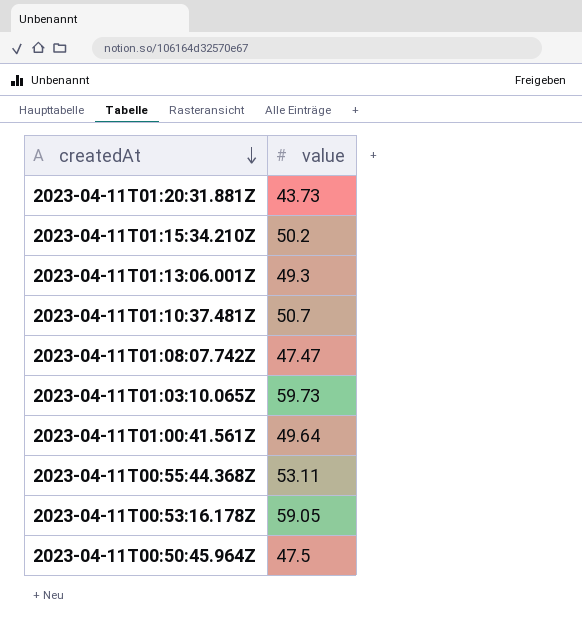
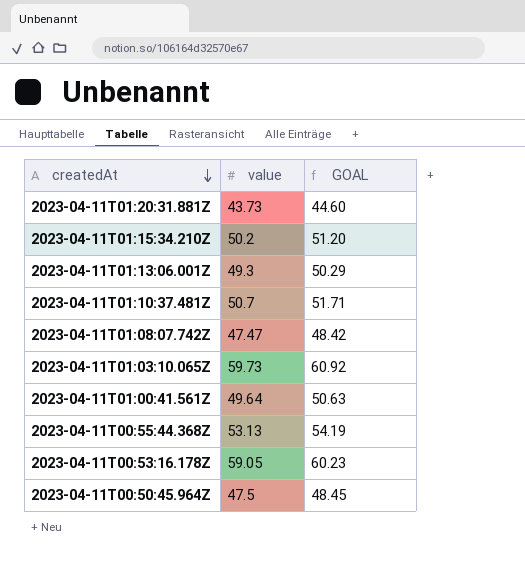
column GOAL | formula: none -> [value] * 1.02
2023-04-11T00:55:44.368Z | value: 53.11 -> 53.13

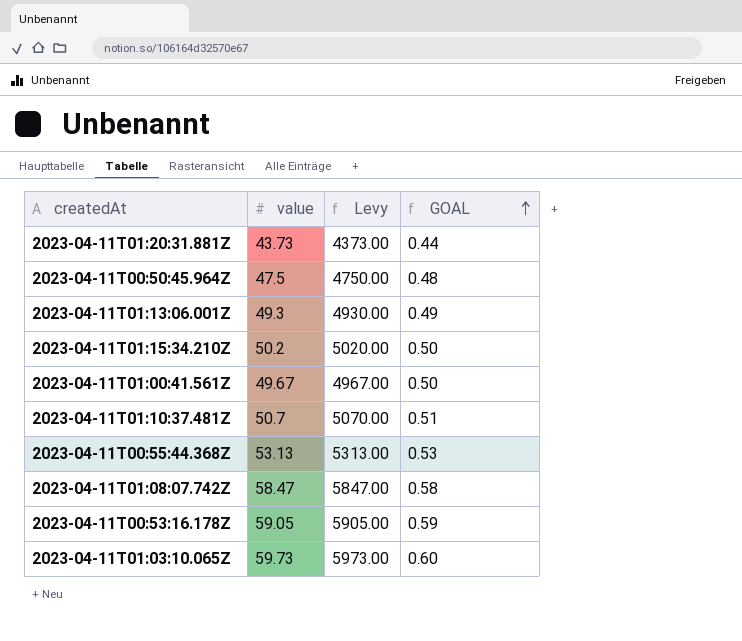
row order: createdAt descending -> GOAL ascending
column Levy | formula: none -> [value] * 100
column GOAL | formula: [value] * 1.02 -> [value] * 0.01
2023-04-11T01:00:41.561Z | value: 49.64 -> 49.67
2023-04-11T01:08:07.742Z | value: 47.47 -> 58.47

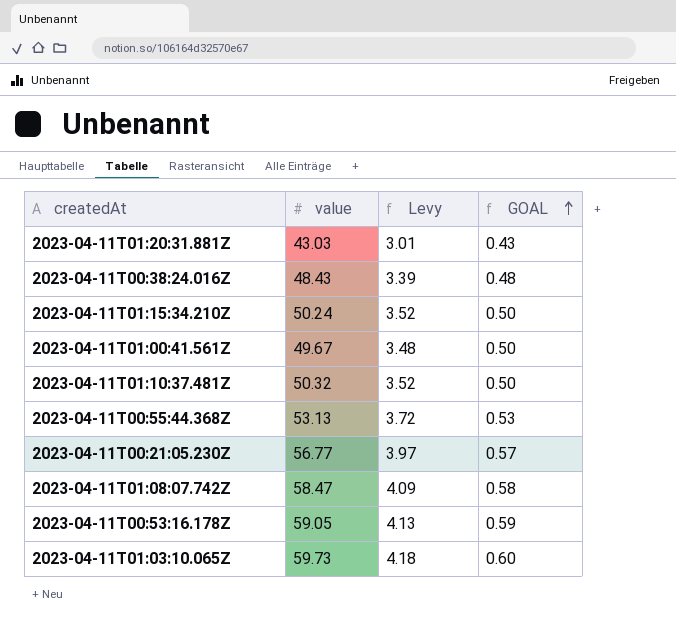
column Levy | formula: [value] * 100 -> [value] * 0.07
row 2023-04-11T00:50:45.964Z: 47.5 | 4750.00 | 0.48 -> none
row 2023-04-11T01:13:06.001Z: 49.3 | 4930.00 | 0.49 -> none
2023-04-11T01:20:31.881Z | value: 43.73 -> 43.03
2023-04-11T01:20:31.881Z | GOAL: 0.44 -> 0.43
row 2023-04-11T00:38:24.016Z: none -> 48.43 | 3.39 | 0.48
2023-04-11T01:15:34.210Z | value: 50.2 -> 50.24
2023-04-11T01:10:37.481Z | value: 50.7 -> 50.32
2023-04-11T01:10:37.481Z | GOAL: 0.51 -> 0.50
row 2023-04-11T00:21:05.230Z: none -> 56.77 | 3.97 | 0.57

